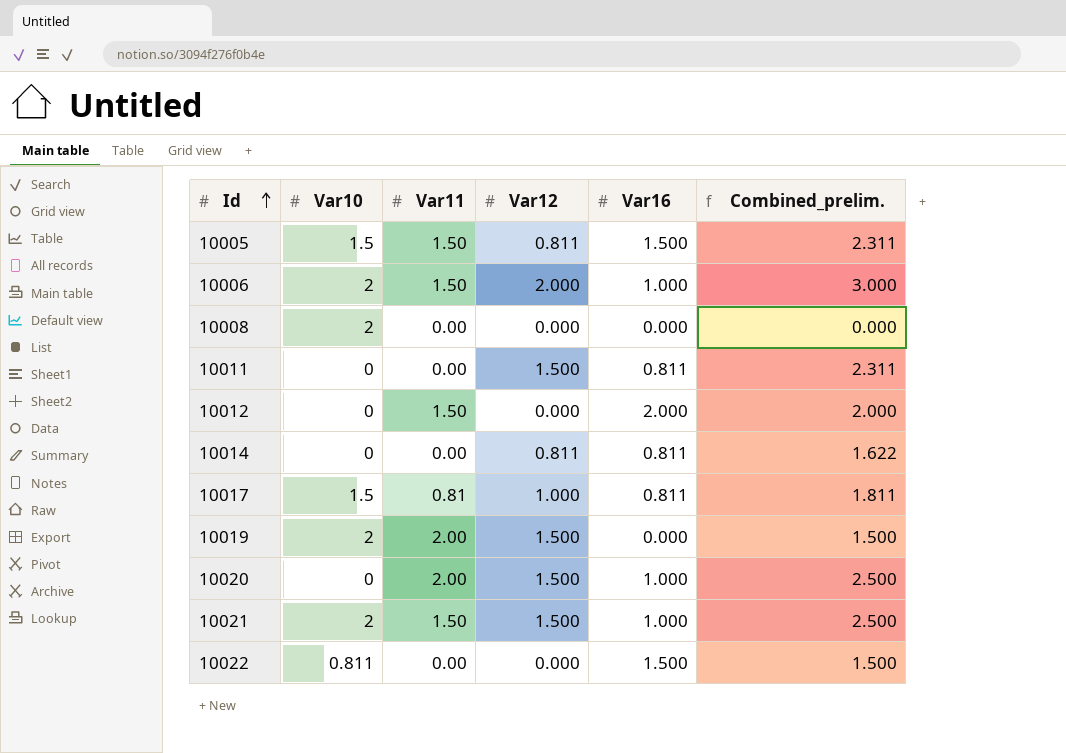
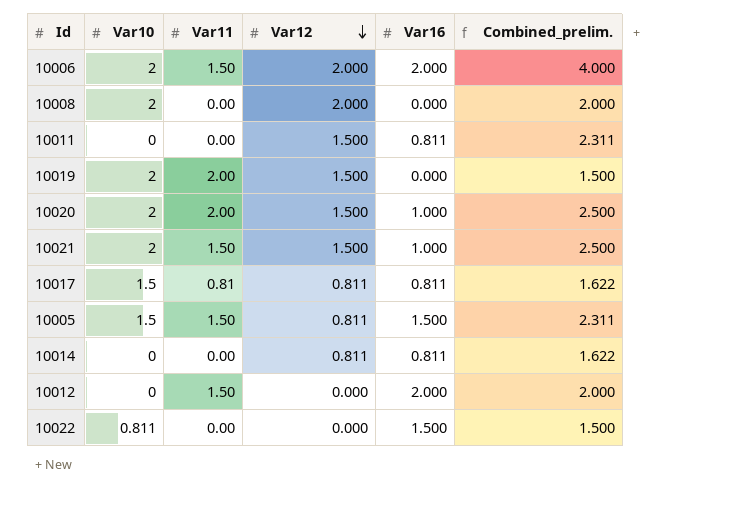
row order: Id ascending -> Var12 descending
10006 | Var16: 1.000 -> 2.000
10006 | Combined_prelim.: 3.000 -> 4.000
10008 | Var12: 0.000 -> 2.000
10008 | Combined_prelim.: 0.000 -> 2.000
10020 | Var10: 0 -> 2
10017 | Var12: 1.000 -> 0.811
10017 | Combined_prelim.: 1.811 -> 1.622

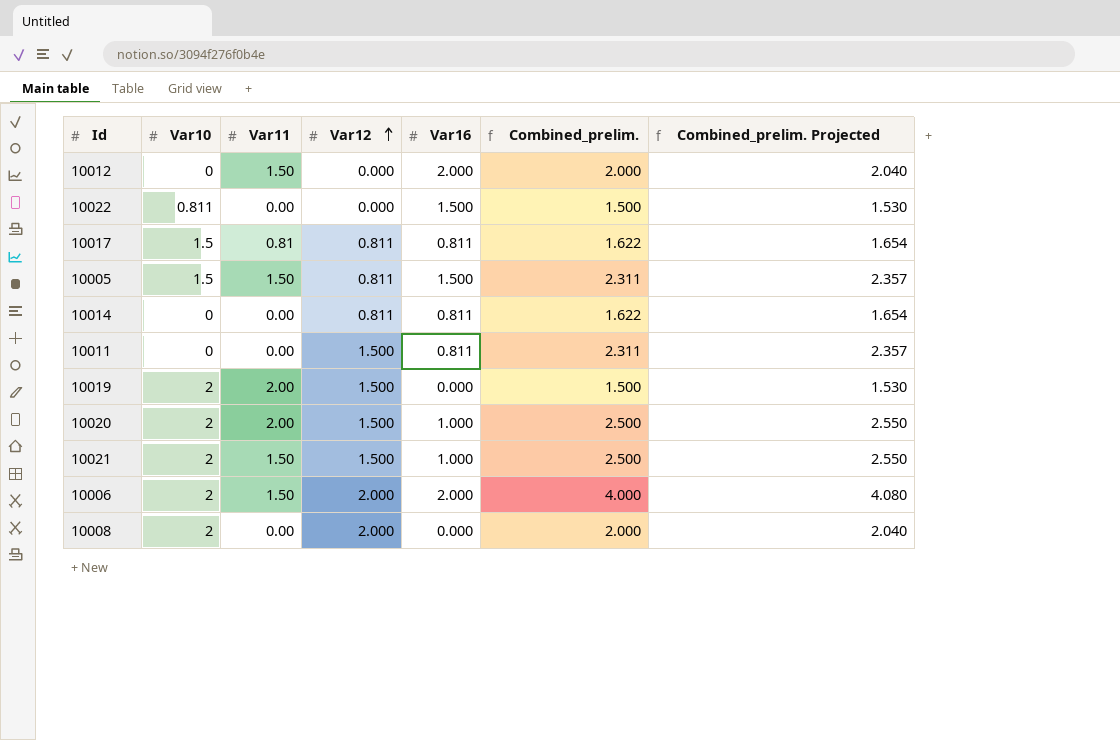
row order: Var12 descending -> Var12 ascending
column Combined_prelim. Projected | formula: none -> [Combined_prelim.] * 1.02

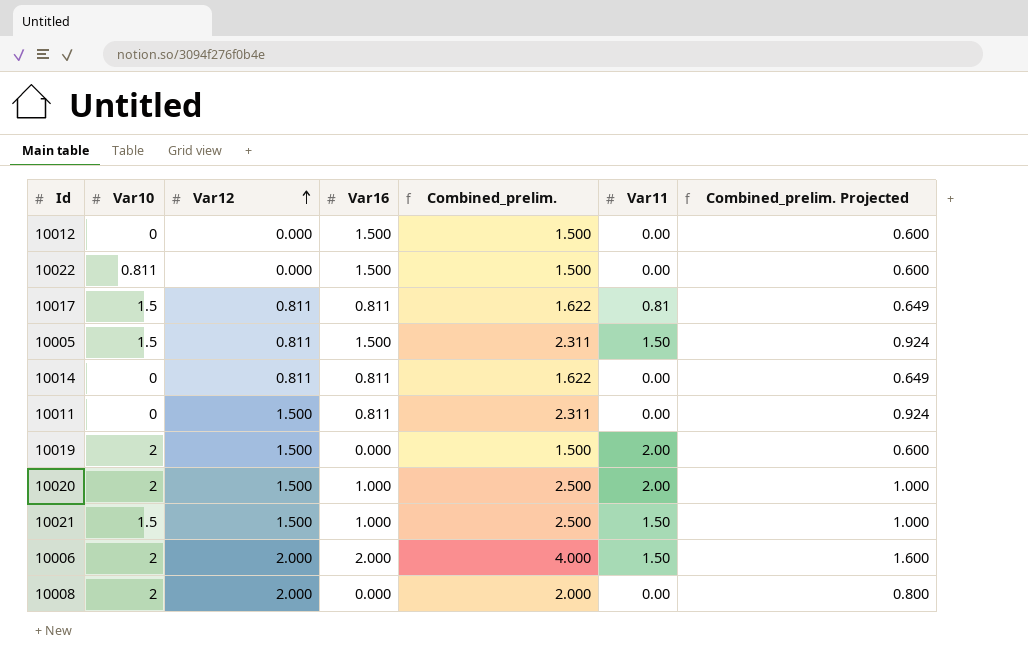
column Var11 | position: 3 -> 6
column Combined_prelim. Projected | formula: [Combined_prelim.] * 1.02 -> [Combined_prelim.] * 0.4
10012 | Var16: 2.000 -> 1.500
10012 | Combined_prelim.: 2.000 -> 1.500
10012 | Var11: 1.50 -> 0.00
10021 | Var10: 2 -> 1.5

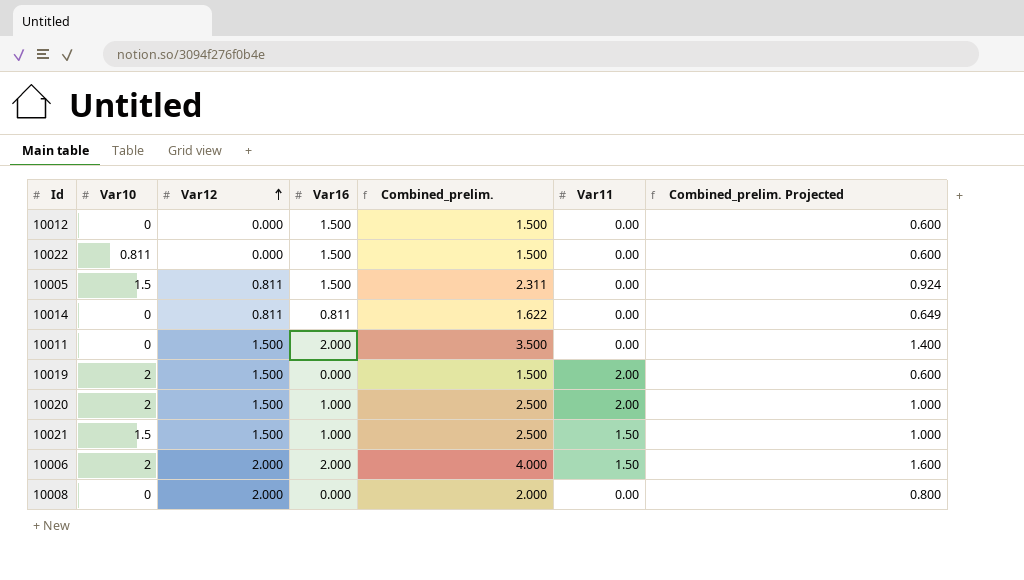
row 10017: 1.5 | 0.811 | 0.811 | 1.622 | 0.81 | 0.649 -> none
10005 | Var11: 1.50 -> 0.00
10011 | Var16: 0.811 -> 2.000
10011 | Combined_prelim.: 2.311 -> 3.500
10011 | Combined_prelim. Projected: 0.924 -> 1.400
10008 | Var10: 2 -> 0

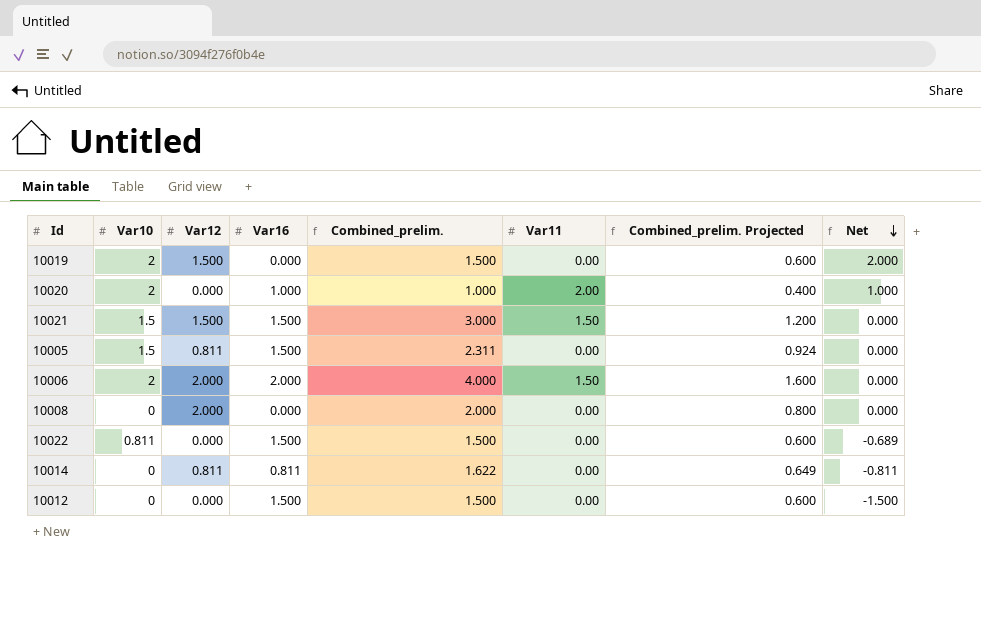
row order: Var12 ascending -> Net descending
column Net | formula: none -> [Var10] - [Var16]
row 10011: 0 | 1.500 | 2.000 | 3.500 | 0.00 | 1.400 -> none
10019 | Var11: 2.00 -> 0.00
10020 | Var12: 1.500 -> 0.000
10020 | Combined_prelim.: 2.500 -> 1.000
10020 | Combined_prelim. Projected: 1.000 -> 0.400
10021 | Var16: 1.000 -> 1.500
10021 | Combined_prelim.: 2.500 -> 3.000
10021 | Combined_prelim. Projected: 1.000 -> 1.200

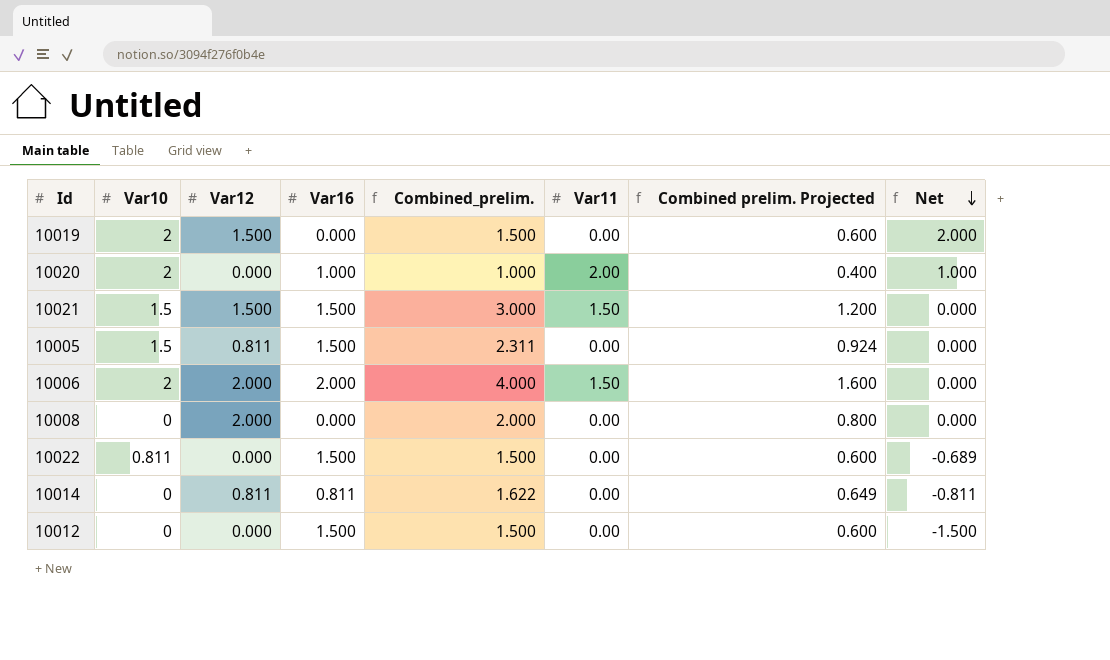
column name: Combined_prelim. Projected -> Combined prelim. Projected

